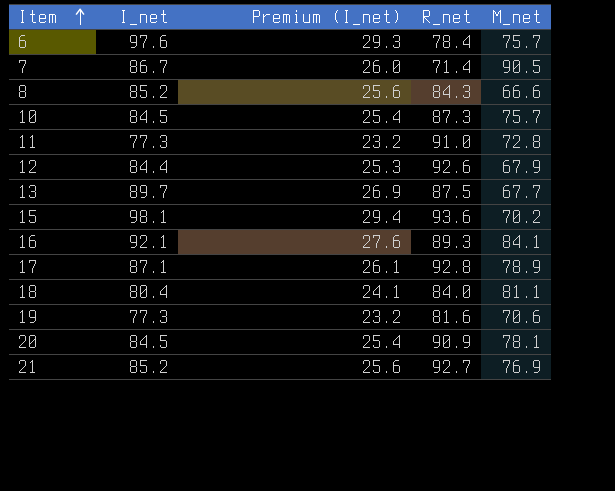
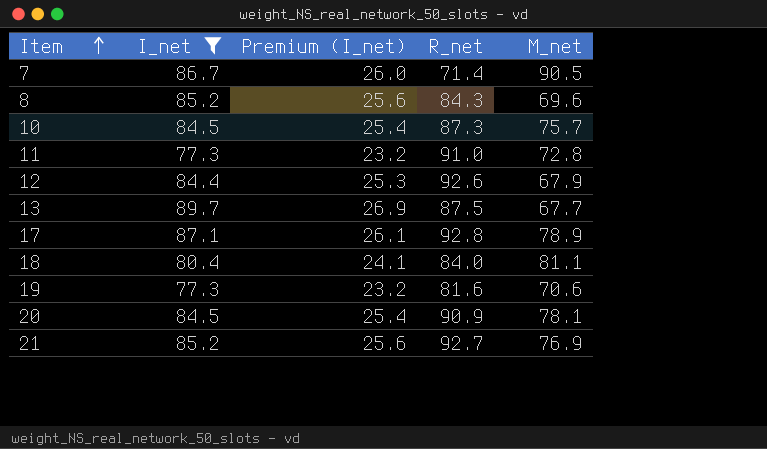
filter: none -> I_net <= 89.7
8 | M_net: 66.6 -> 69.6

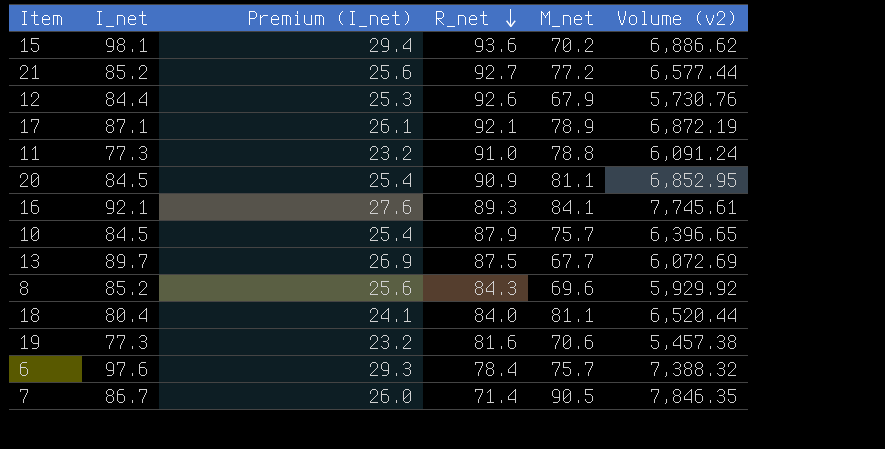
filter: I_net <= 89.7 -> none
row order: Item ascending -> R_net descending
column Volume (v2) | formula: none -> [I_net] * [M_net]
21 | M_net: 76.9 -> 77.2
17 | R_net: 92.8 -> 92.1
11 | M_net: 72.8 -> 78.8
20 | M_net: 78.1 -> 81.1
10 | R_net: 87.3 -> 87.9

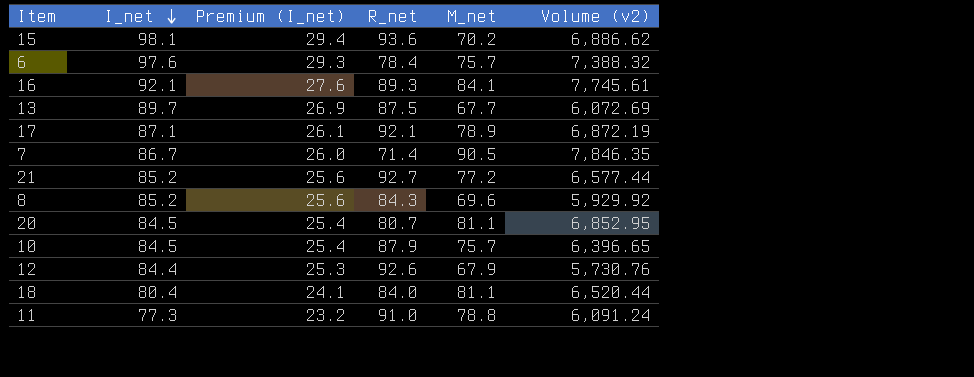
row order: R_net descending -> I_net descending
row 19: 77.3 | 23.2 | 81.6 | 70.6 | 5,457.38 -> none
20 | R_net: 90.9 -> 80.7

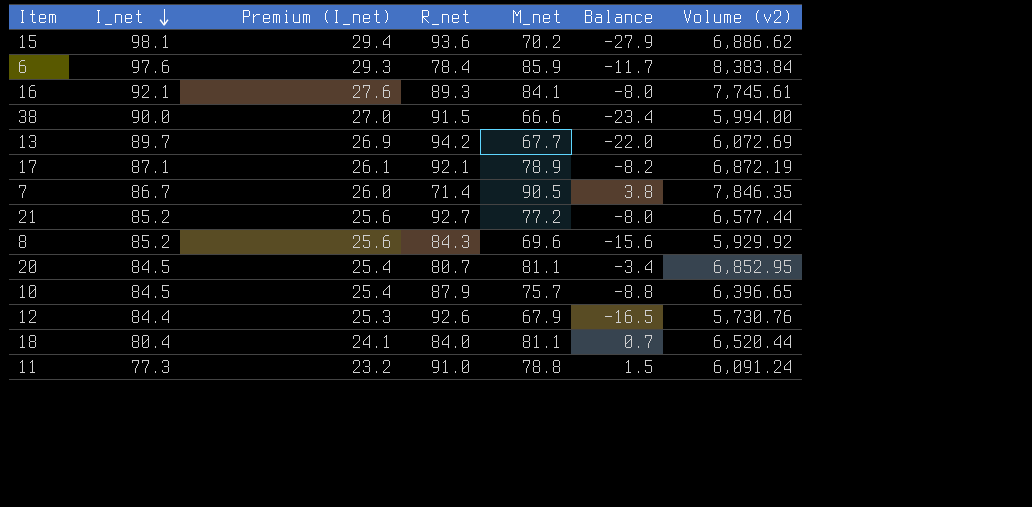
column Balance | formula: none -> [M_net] - [I_net]
6 | M_net: 75.7 -> 85.9
6 | Volume (v2): 7,388.32 -> 8,383.84
row 38: none -> 90.0 | 27.0 | 91.5 | 66.6 | -23.4 | 5,994.00
13 | R_net: 87.5 -> 94.2

